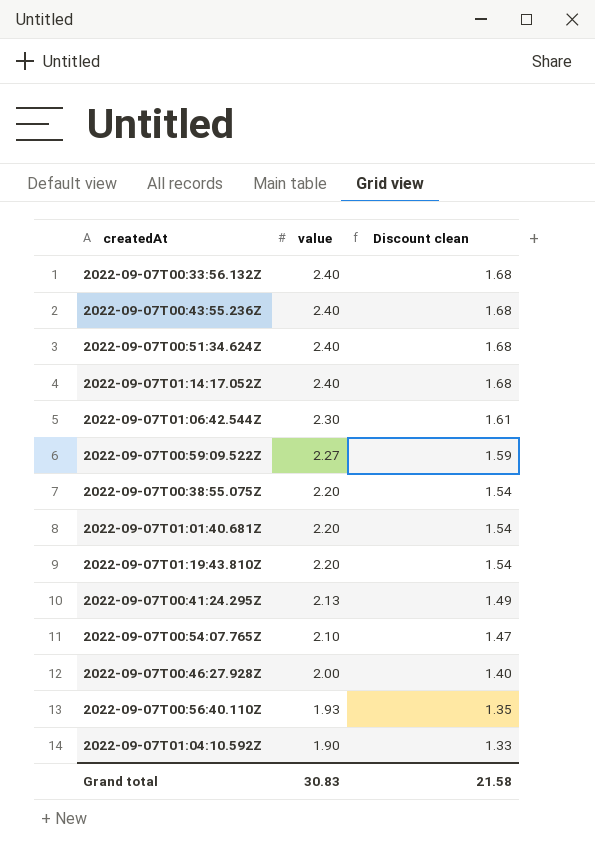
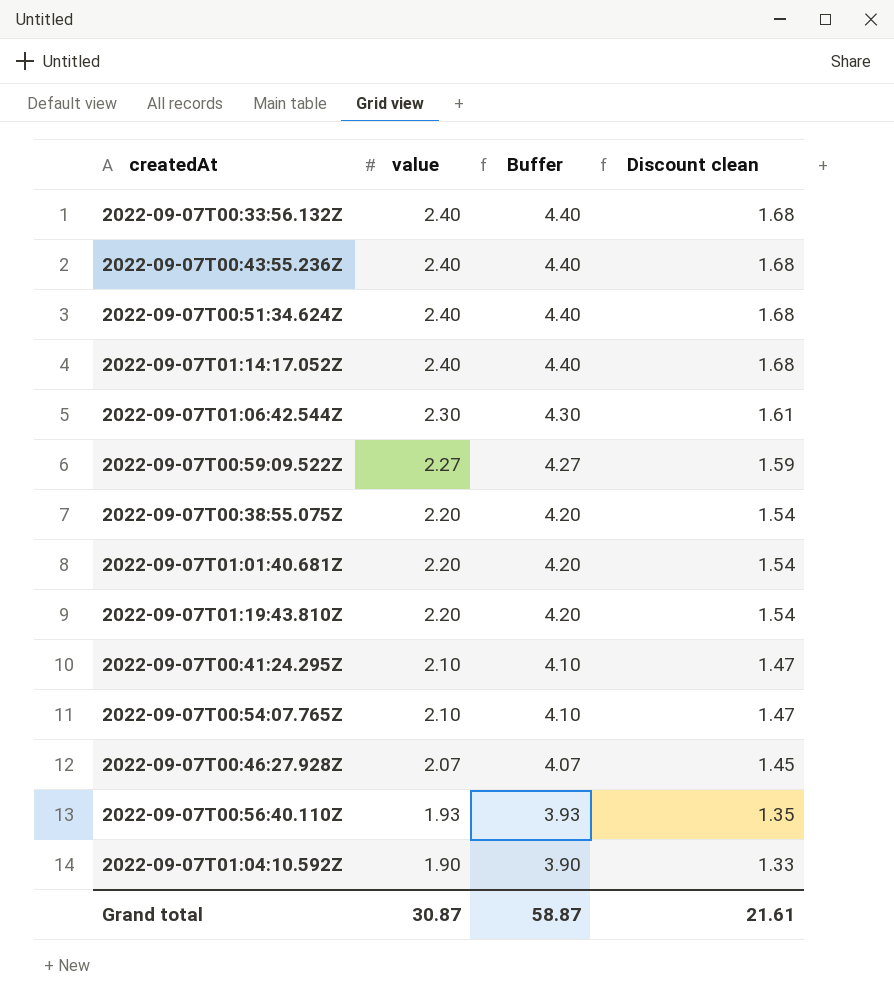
column Buffer | formula: none -> [value] + 2
2022-09-07T00:41:24.295Z | value: 2.13 -> 2.10
2022-09-07T00:41:24.295Z | Discount clean: 1.49 -> 1.47
2022-09-07T00:46:27.928Z | value: 2.00 -> 2.07
2022-09-07T00:46:27.928Z | Discount clean: 1.40 -> 1.45
Grand total | value: 30.83 -> 30.87
Grand total | Discount clean: 21.58 -> 21.61

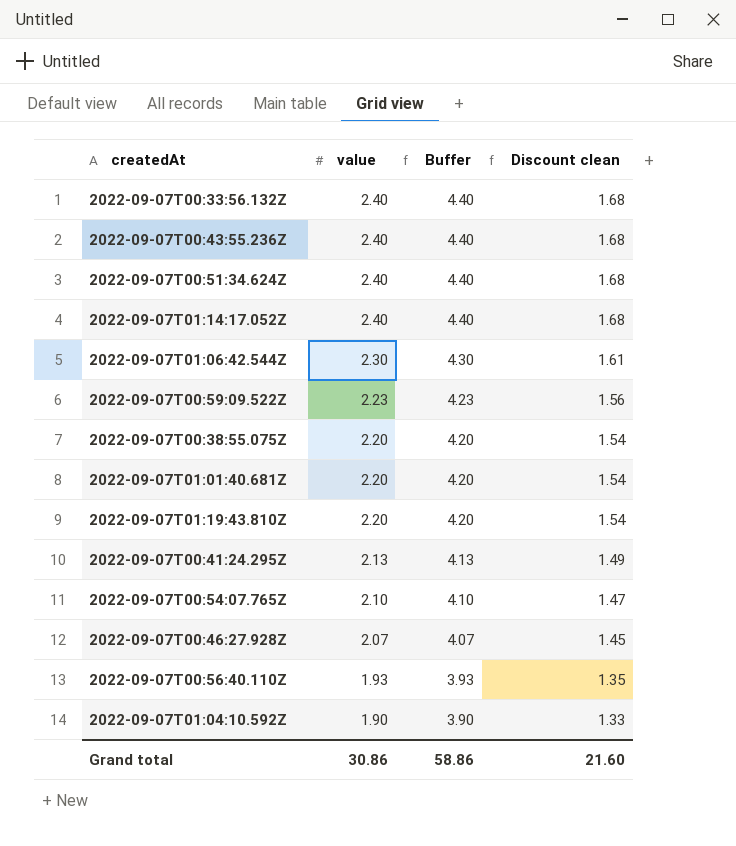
2022-09-07T00:59:09.522Z | value: 2.27 -> 2.23
2022-09-07T00:59:09.522Z | Buffer: 4.27 -> 4.23
2022-09-07T00:59:09.522Z | Discount clean: 1.59 -> 1.56
2022-09-07T00:41:24.295Z | value: 2.10 -> 2.13
2022-09-07T00:41:24.295Z | Buffer: 4.10 -> 4.13
2022-09-07T00:41:24.295Z | Discount clean: 1.47 -> 1.49
Grand total | value: 30.87 -> 30.86
Grand total | Buffer: 58.87 -> 58.86
Grand total | Discount clean: 21.61 -> 21.60

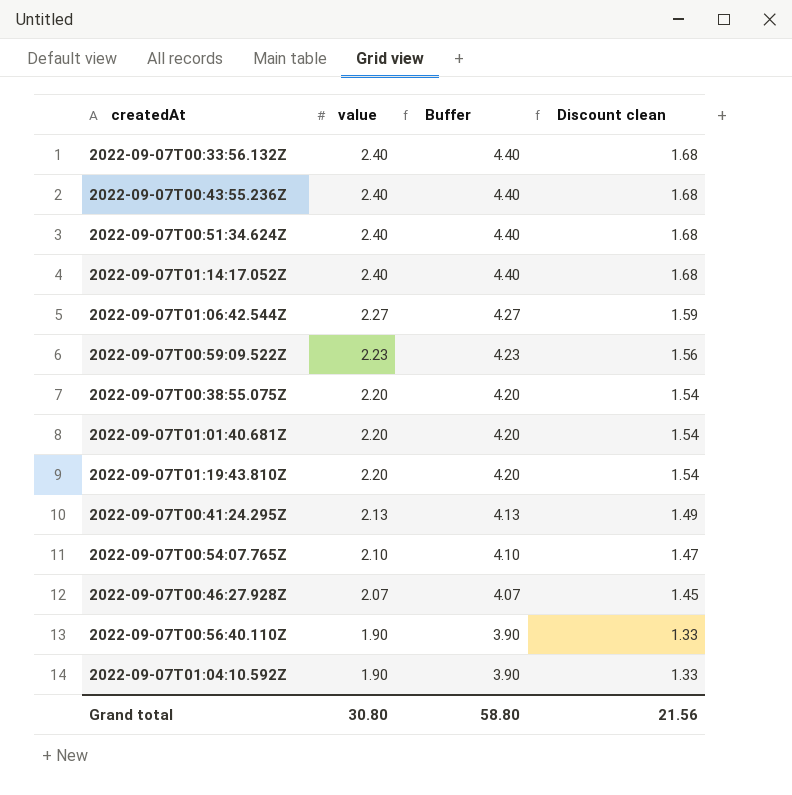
2022-09-07T01:06:42.544Z | value: 2.30 -> 2.27
2022-09-07T01:06:42.544Z | Buffer: 4.30 -> 4.27
2022-09-07T01:06:42.544Z | Discount clean: 1.61 -> 1.59
2022-09-07T00:56:40.110Z | value: 1.93 -> 1.90
2022-09-07T00:56:40.110Z | Buffer: 3.93 -> 3.90
2022-09-07T00:56:40.110Z | Discount clean: 1.35 -> 1.33
Grand total | value: 30.86 -> 30.80
Grand total | Buffer: 58.86 -> 58.80
Grand total | Discount clean: 21.60 -> 21.56

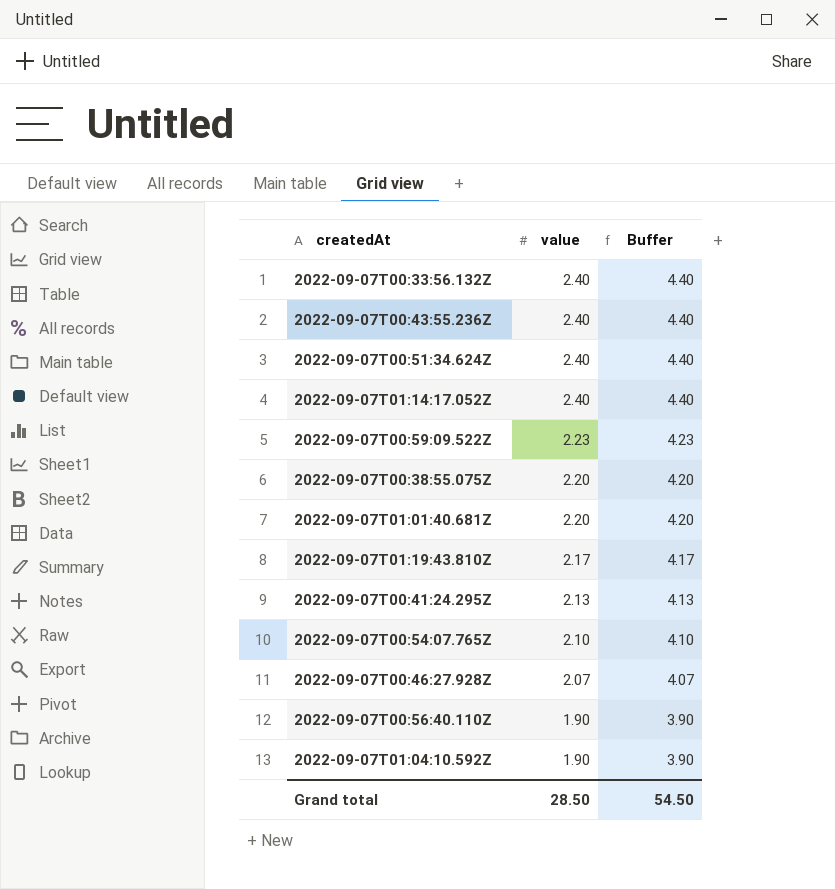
column Discount clean | formula: [value] * 0.7 -> none
row 2022-09-07T01:06:42.544Z: 2.27 | 4.27 | 1.59 -> none
2022-09-07T01:19:43.810Z | value: 2.20 -> 2.17
2022-09-07T01:19:43.810Z | Buffer: 4.20 -> 4.17
Grand total | value: 30.80 -> 28.50
Grand total | Buffer: 58.80 -> 54.50

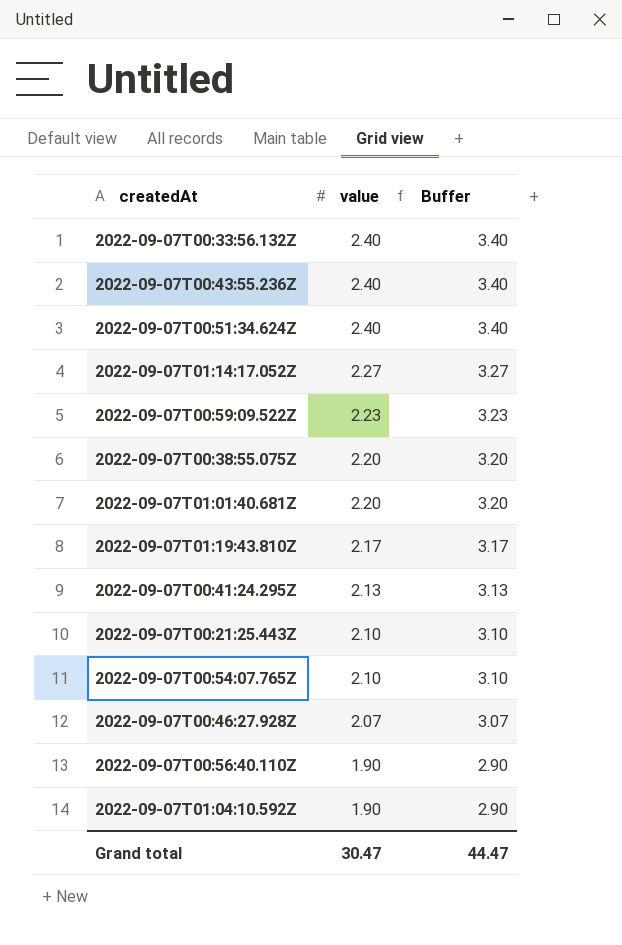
column Buffer | formula: [value] + 2 -> [value] + 1
2022-09-07T01:14:17.052Z | value: 2.40 -> 2.27
row 2022-09-07T00:21:25.443Z: none -> 2.10 | 3.10
Grand total | value: 28.50 -> 30.47
Grand total | Buffer: 54.50 -> 44.47

